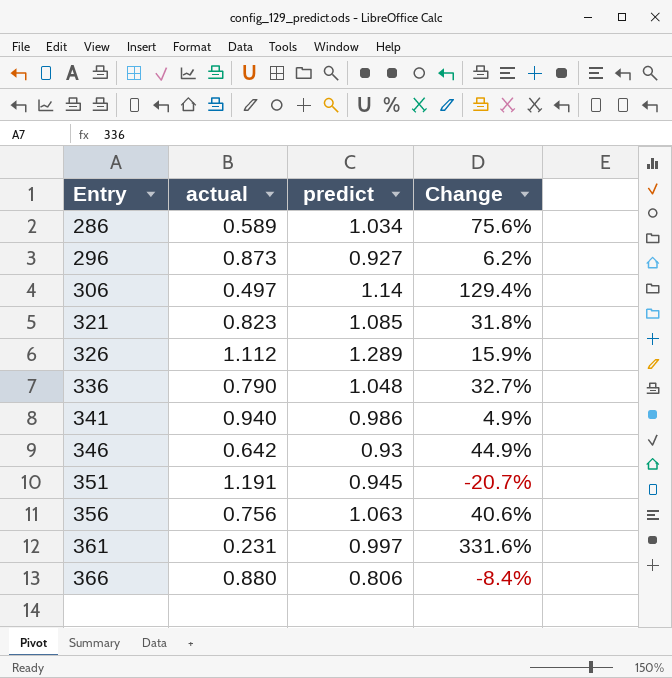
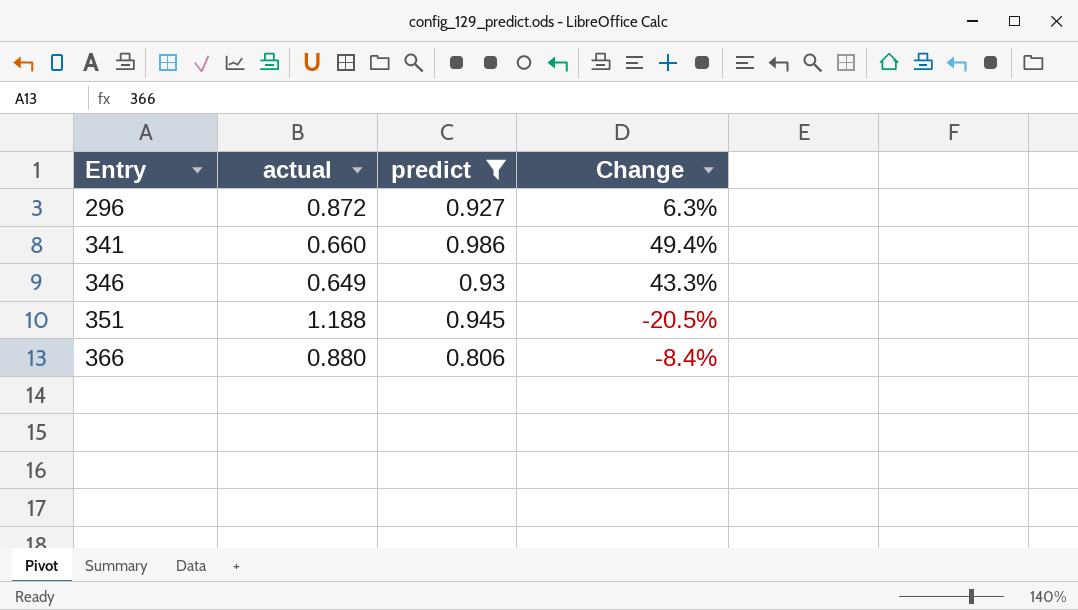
filter: none -> predict <= 0.986
296 | actual: 0.873 -> 0.872
296 | Change: 6.2% -> 6.3%
341 | actual: 0.940 -> 0.660
341 | Change: 4.9% -> 49.4%
346 | actual: 0.642 -> 0.649
346 | Change: 44.9% -> 43.3%
351 | actual: 1.191 -> 1.188
351 | Change: -20.7% -> -20.5%

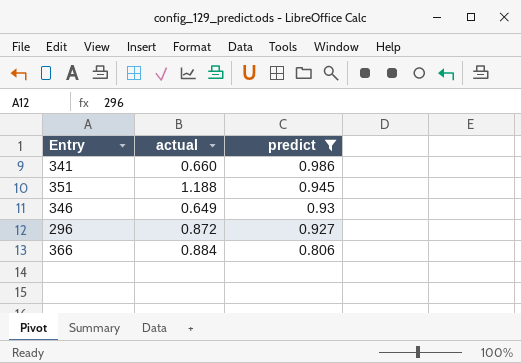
row order: Entry ascending -> predict descending
column Change | formula: ([predict] - [actual]) / [actual] -> none
366 | actual: 0.880 -> 0.884

